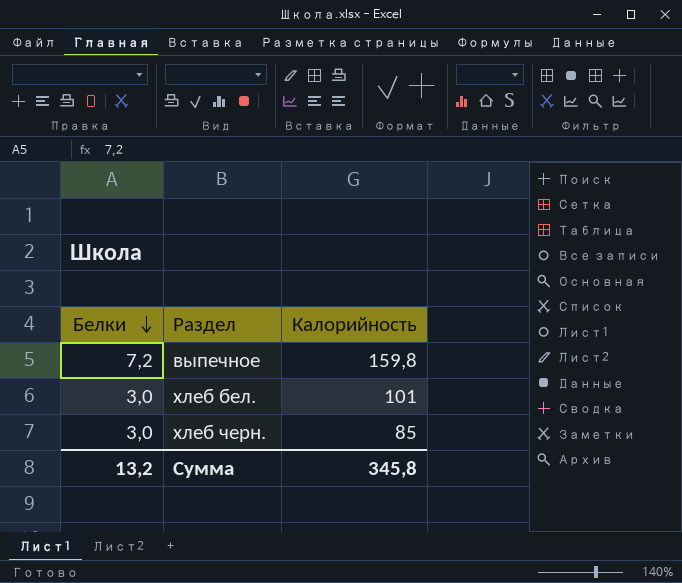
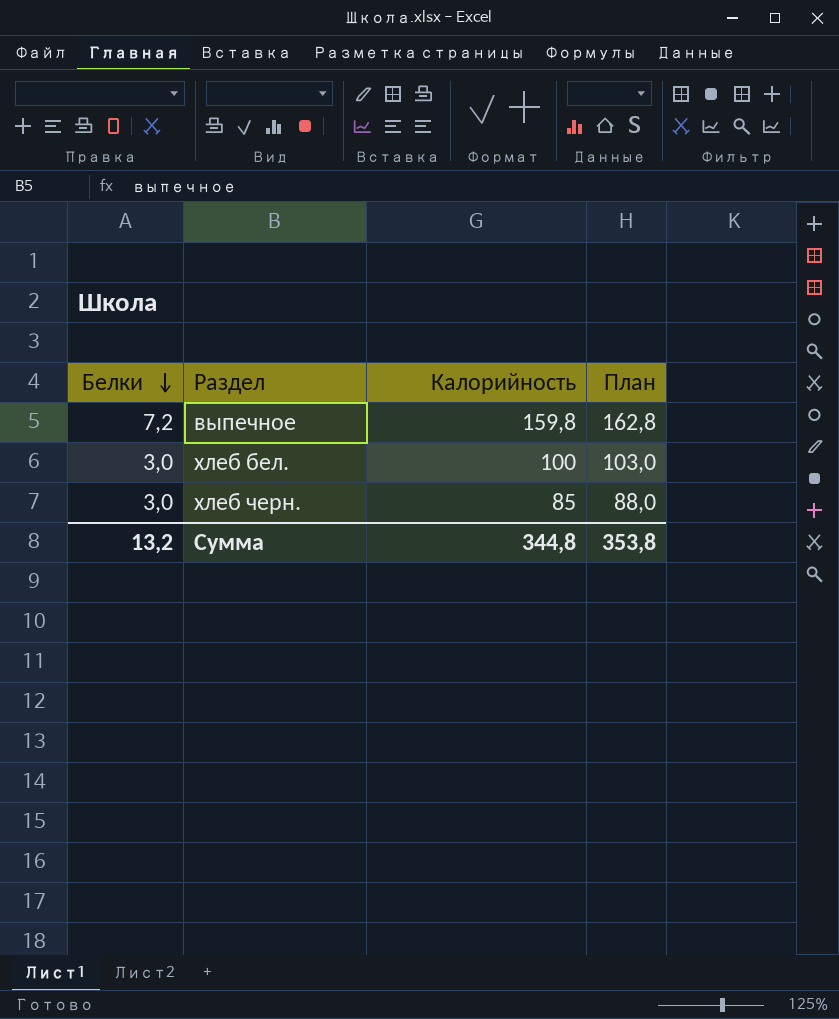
column План | formula: none -> [Калорийность] + 3
хлеб бел. | Калорийность: 101 -> 100
Сумма | Калорийность: 345,8 -> 344,8

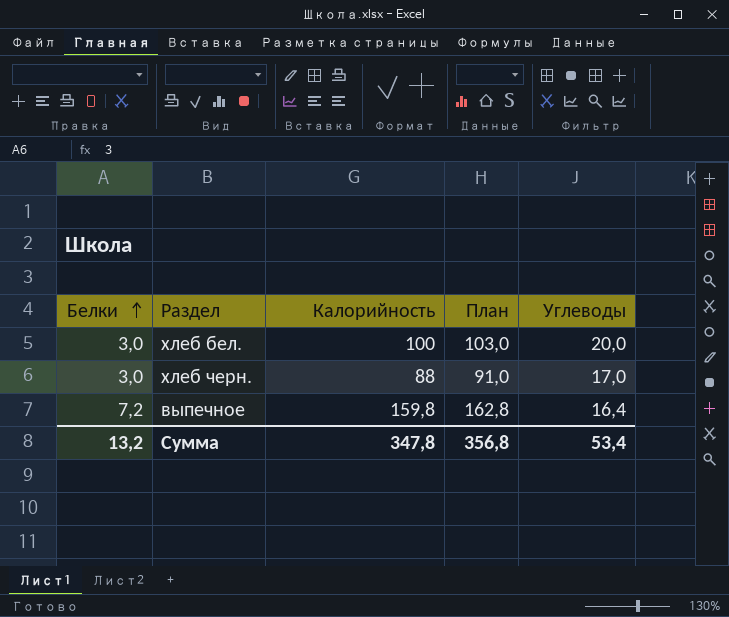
row order: Белки descending -> Белки ascending
column Углеводы | position: none -> 5
хлеб черн. | Калорийность: 85 -> 88
хлеб черн. | План: 88,0 -> 91,0
Сумма | Калорийность: 344,8 -> 347,8
Сумма | План: 353,8 -> 356,8

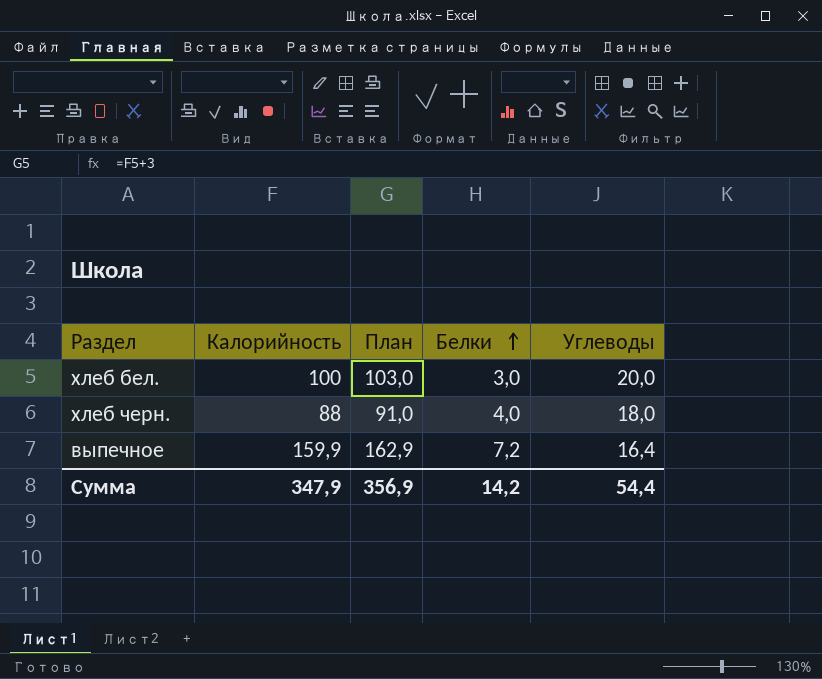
column Белки | position: 1 -> 4
хлеб черн. | Белки: 3,0 -> 4,0
хлеб черн. | Углеводы: 17,0 -> 18,0
выпечное | Калорийность: 159,8 -> 159,9
выпечное | План: 162,8 -> 162,9
Сумма | Калорийность: 347,8 -> 347,9
Сумма | План: 356,8 -> 356,9
Сумма | Белки: 13,2 -> 14,2
Сумма | Углеводы: 53,4 -> 54,4

